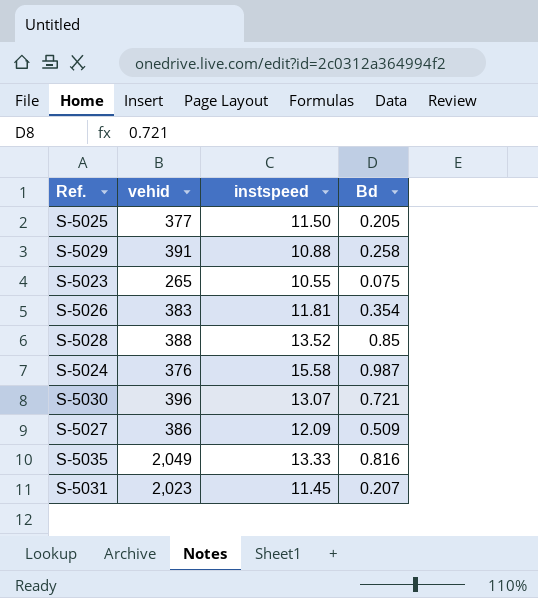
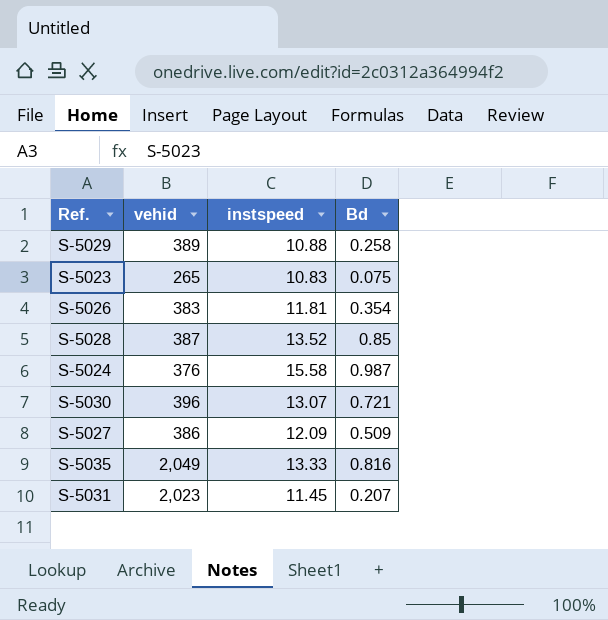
row S-5025: 377 | 11.50 | 0.205 -> none
S-5029 | vehid: 391 -> 389
S-5023 | instspeed: 10.55 -> 10.83
S-5028 | vehid: 388 -> 387

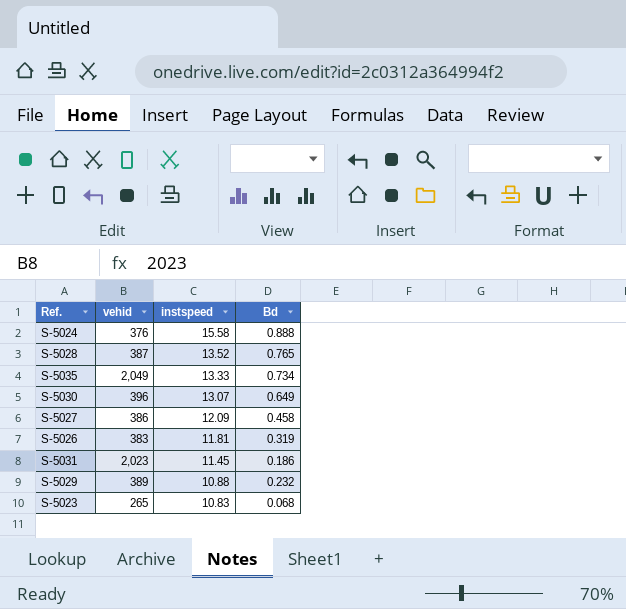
row order: none -> instspeed descending
S-5024 | Bd: 0.987 -> 0.888
S-5028 | Bd: 0.85 -> 0.765
S-5035 | Bd: 0.816 -> 0.734
S-5030 | Bd: 0.721 -> 0.649
S-5027 | Bd: 0.509 -> 0.458
S-5026 | Bd: 0.354 -> 0.319
S-5031 | Bd: 0.207 -> 0.186
S-5029 | Bd: 0.258 -> 0.232
S-5023 | Bd: 0.075 -> 0.068

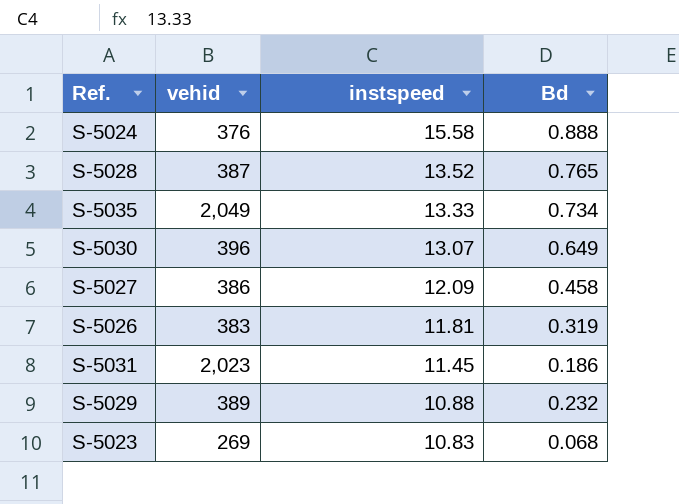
S-5023 | vehid: 265 -> 269

